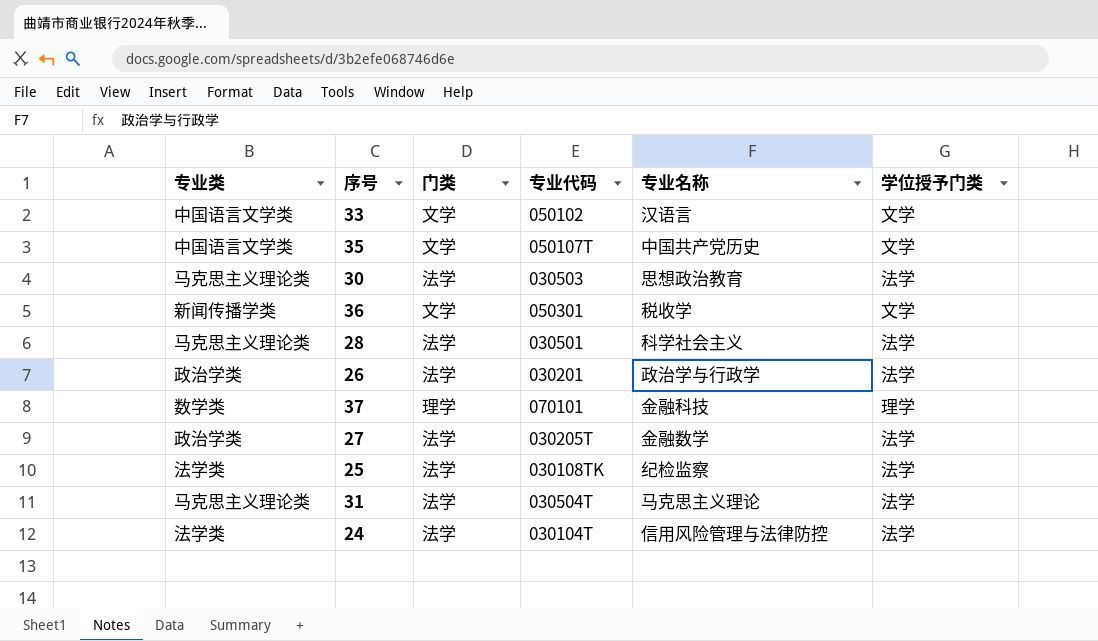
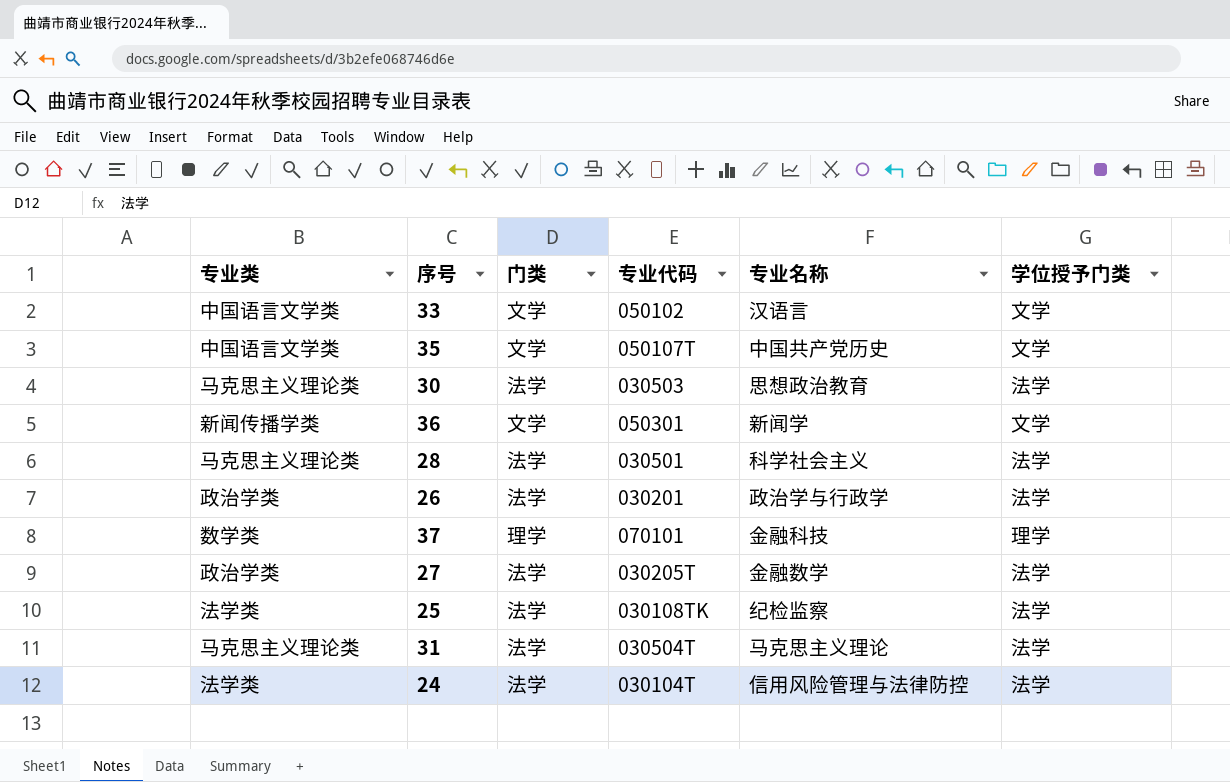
36 | 专业名称: 税收学 -> 新闻学

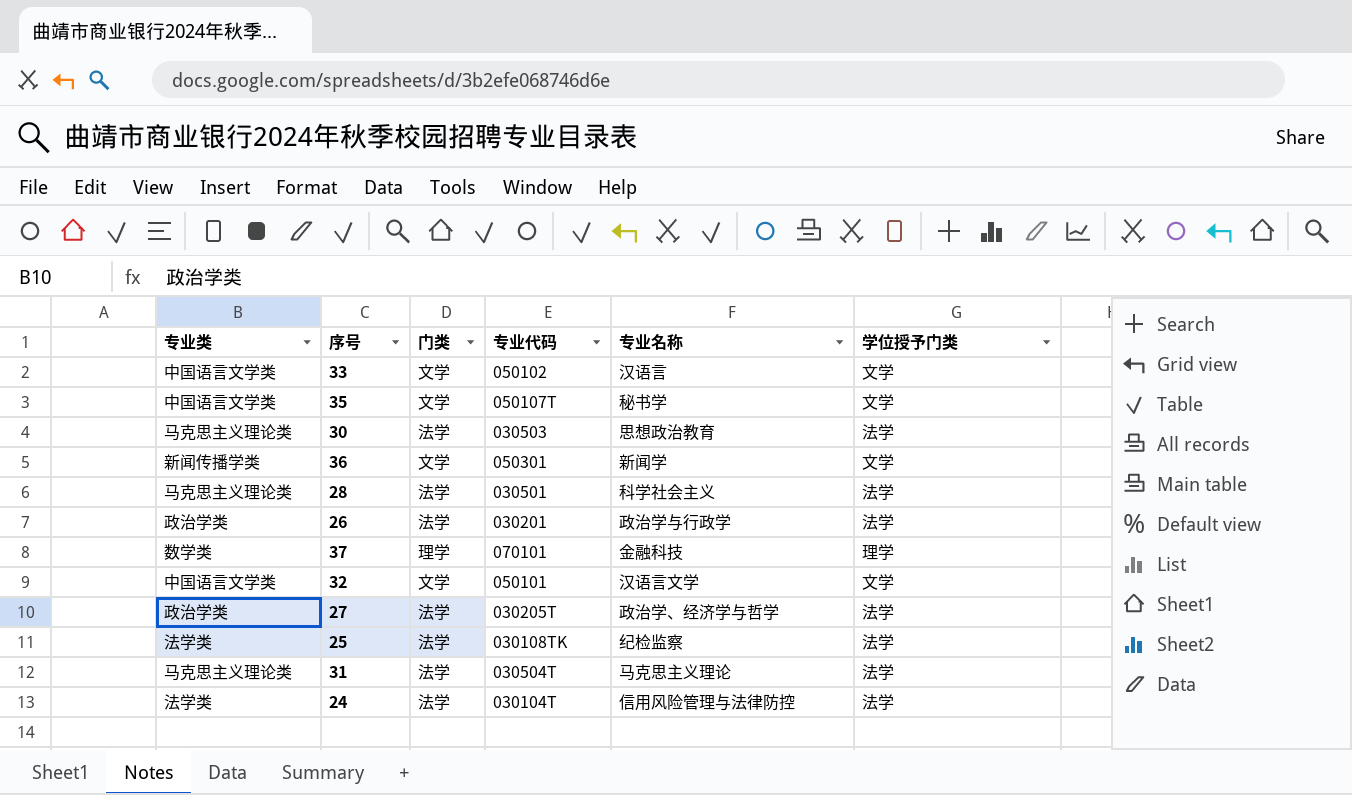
35 | 专业名称: 中国共产党历史 -> 秘书学
row 32: none -> 中国语言文学类 | 文学 | 050101 | 汉语言文学 | 文学
27 | 专业名称: 金融数学 -> 政治学、经济学与哲学

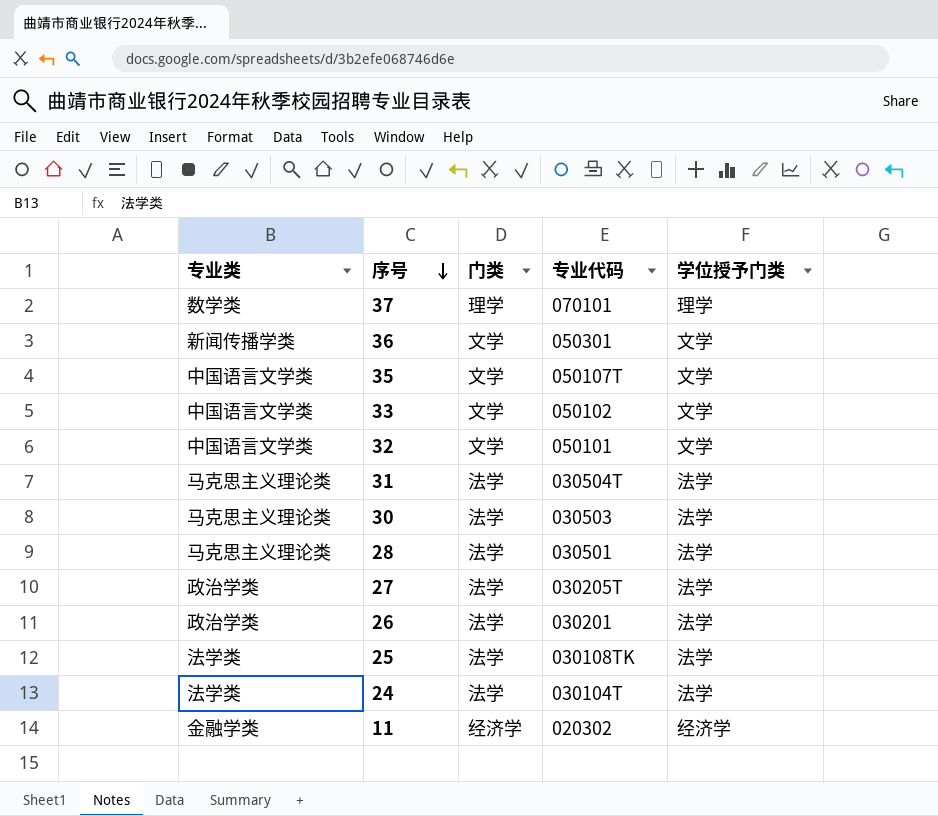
row order: none -> 序号 descending
column 专业名称 | position: 5 -> none
row 11: none -> 金融学类 | 经济学 | 020302 | 经济学

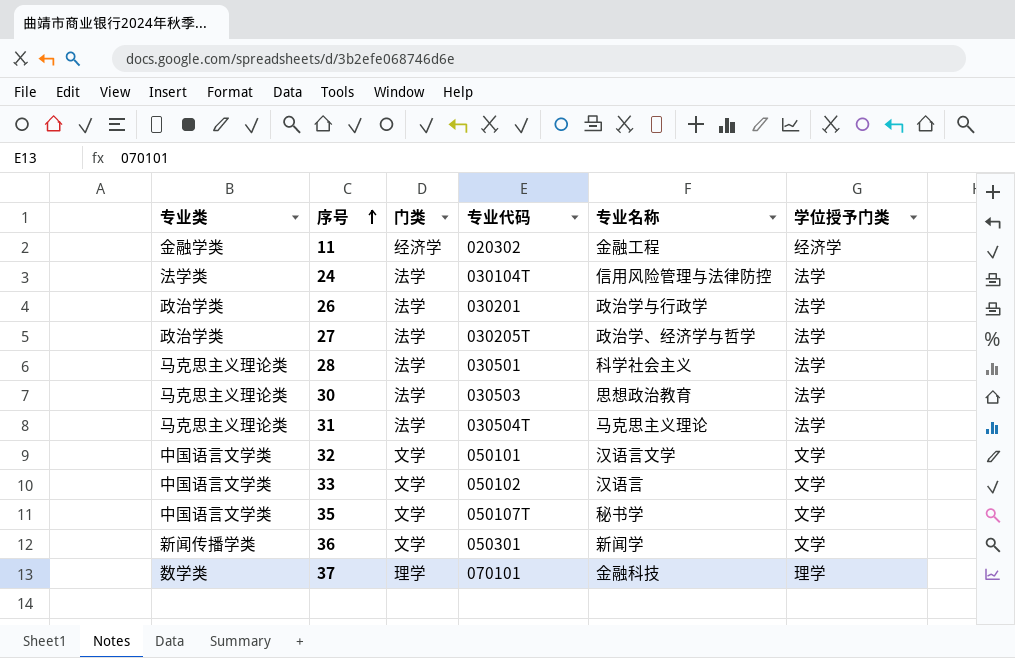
row order: 序号 descending -> 序号 ascending
column 专业名称 | position: none -> 5
row 25: 法学类 | 法学 | 030108TK | 法学 -> none

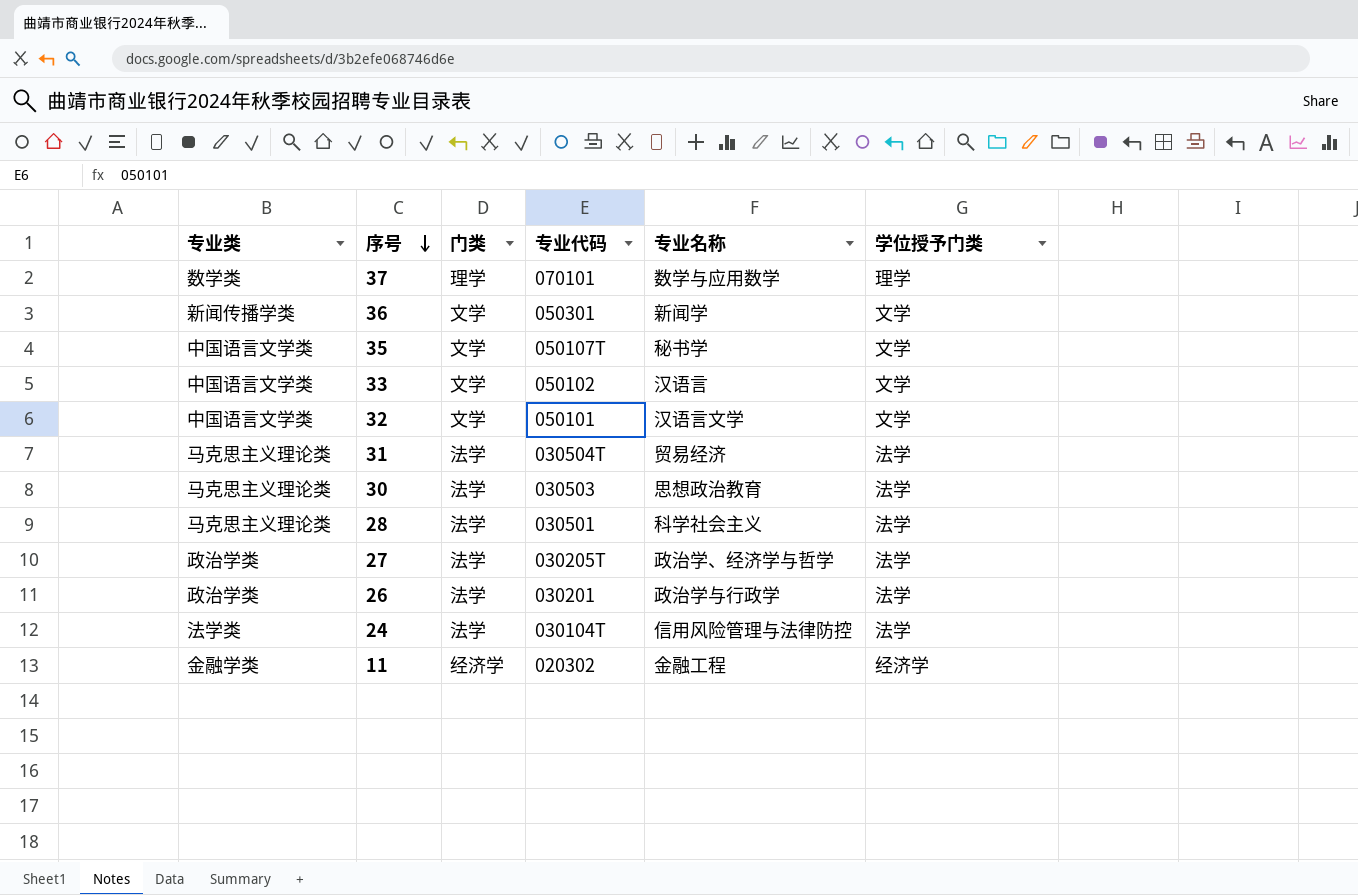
row order: 序号 ascending -> 序号 descending
37 | 专业名称: 金融科技 -> 数学与应用数学
31 | 专业名称: 马克思主义理论 -> 贸易经济

